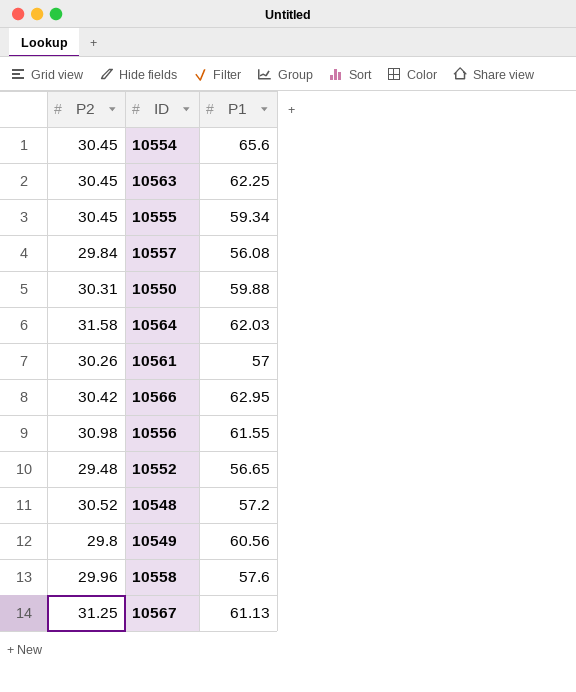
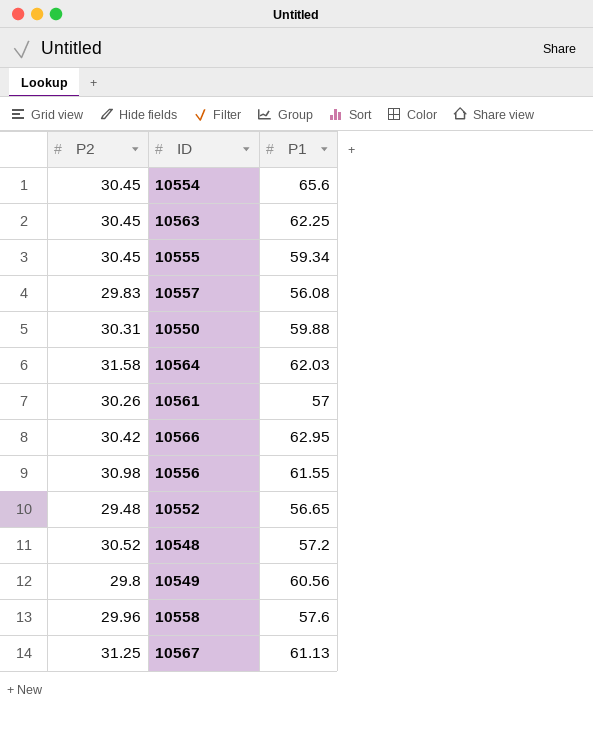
10557 | P2: 29.84 -> 29.83

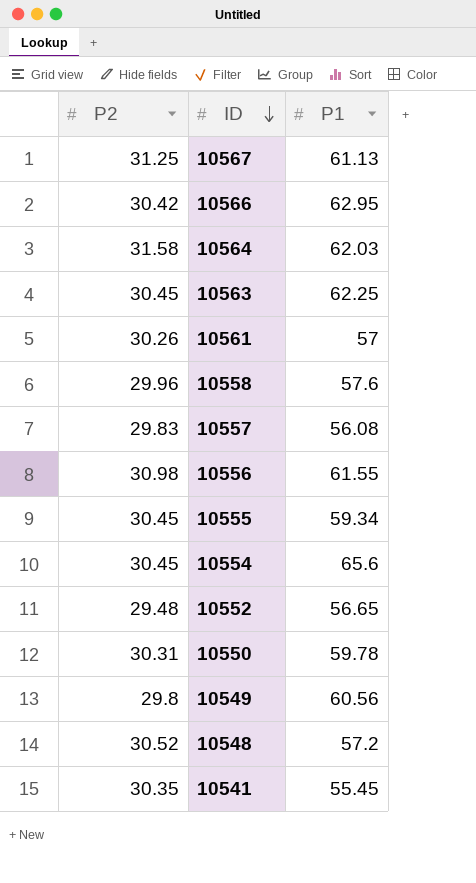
row order: none -> ID descending
10550 | P1: 59.88 -> 59.78
row 10541: none -> 30.35 | 55.45

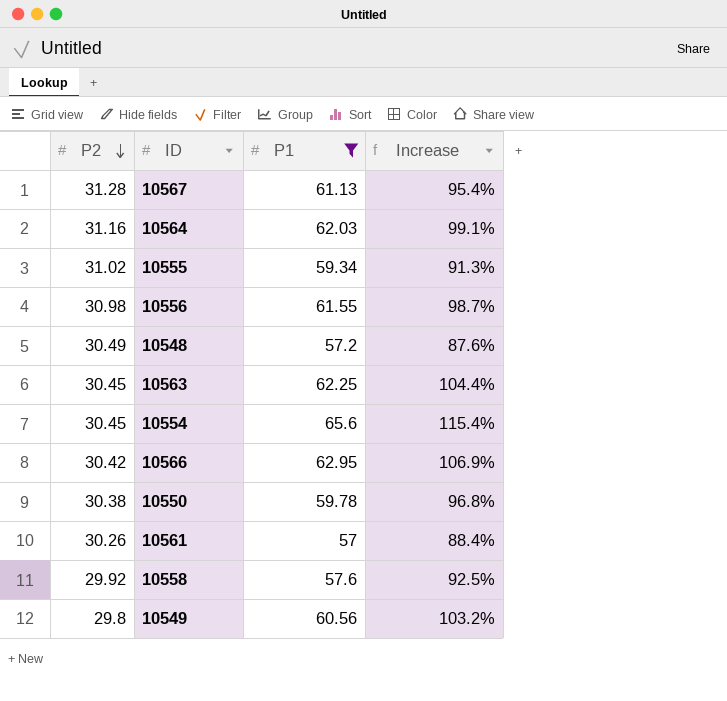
filter: none -> P1 >= 57
row order: ID descending -> P2 descending
column Increase | formula: none -> ([P1] - [P2]) / [P2]
10567 | P2: 31.25 -> 31.28
10564 | P2: 31.58 -> 31.16
10555 | P2: 30.45 -> 31.02
10548 | P2: 30.52 -> 30.49
10550 | P2: 30.31 -> 30.38
10558 | P2: 29.96 -> 29.92

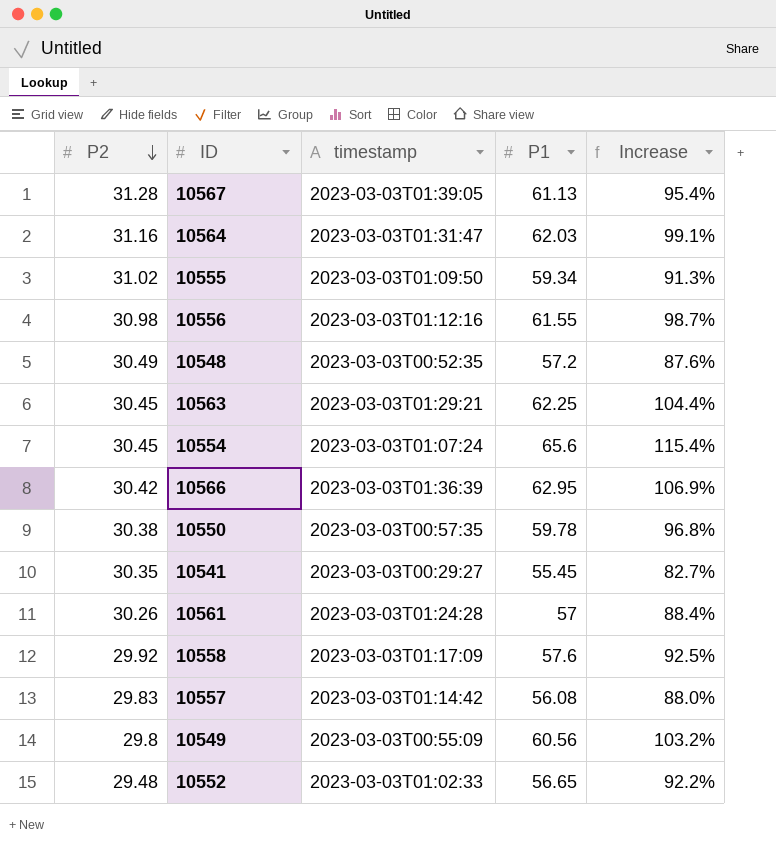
filter: P1 >= 57 -> none
column timestamp | position: none -> 3

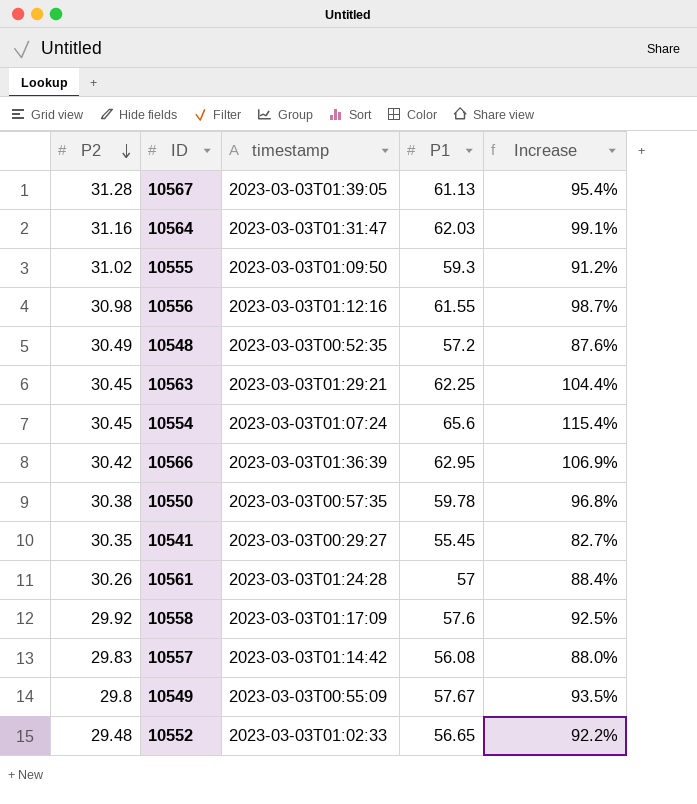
10555 | P1: 59.34 -> 59.3
10555 | Increase: 91.3% -> 91.2%
10549 | P1: 60.56 -> 57.67
10549 | Increase: 103.2% -> 93.5%

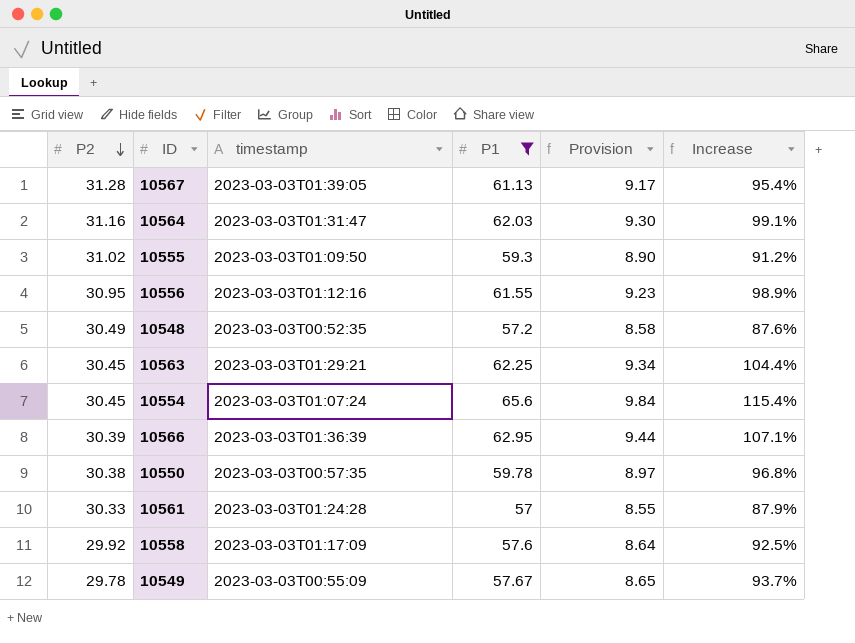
filter: none -> P1 >= 57
column Provision | formula: none -> [P1] * 0.15
10556 | P2: 30.98 -> 30.95
10556 | Increase: 98.7% -> 98.9%
10566 | P2: 30.42 -> 30.39
10566 | Increase: 106.9% -> 107.1%
10561 | P2: 30.26 -> 30.33
10561 | Increase: 88.4% -> 87.9%
10549 | P2: 29.8 -> 29.78
10549 | Increase: 93.5% -> 93.7%

